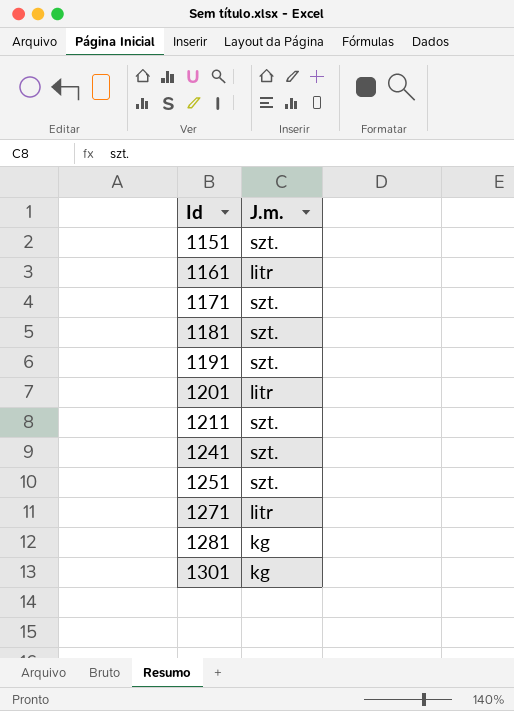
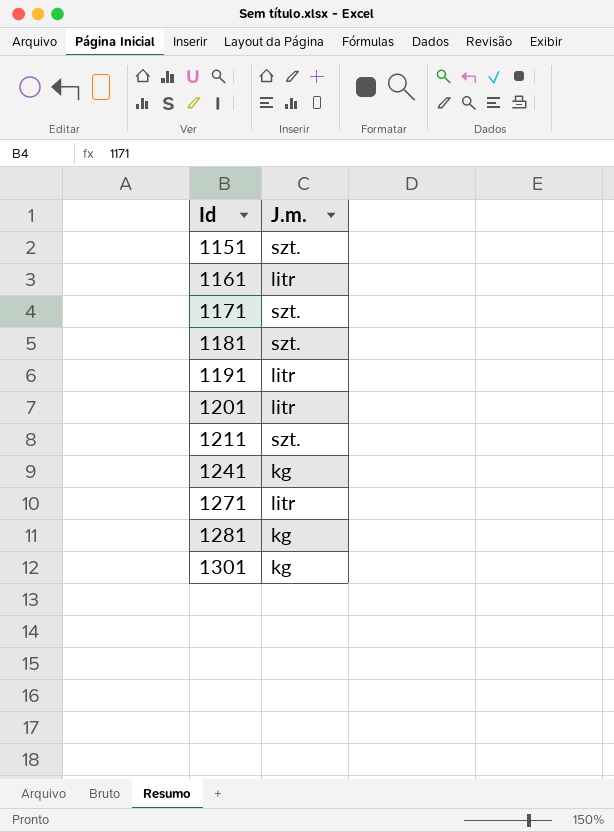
row 1251: szt. -> none
1191 | J.m.: szt. -> litr
1241 | J.m.: szt. -> kg

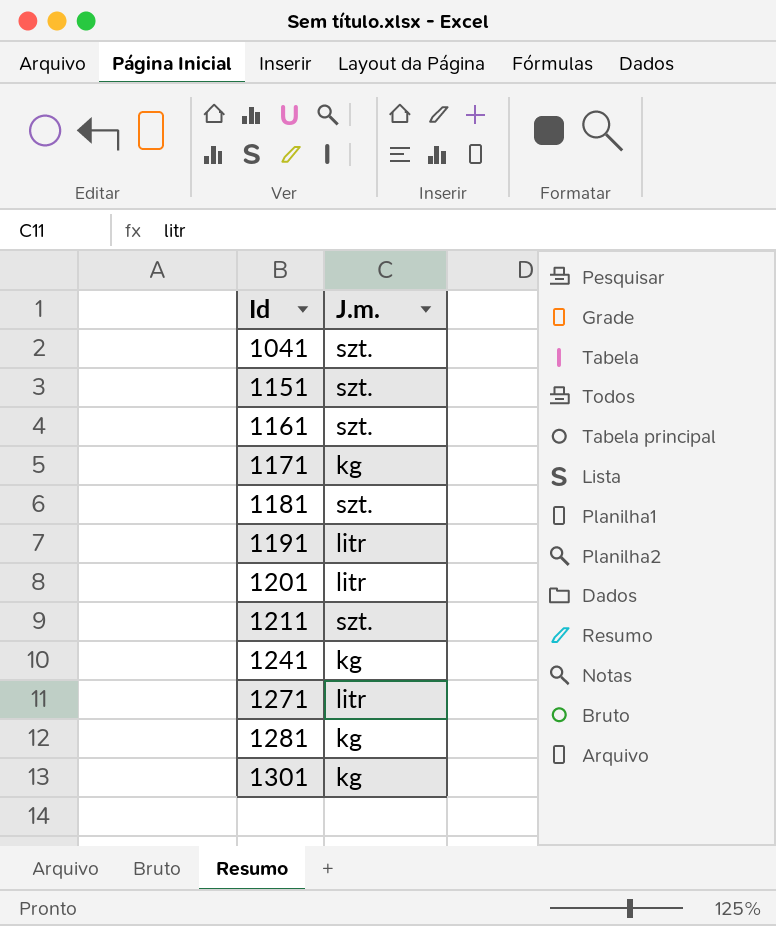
row 1041: none -> szt.
1161 | J.m.: litr -> szt.
1171 | J.m.: szt. -> kg

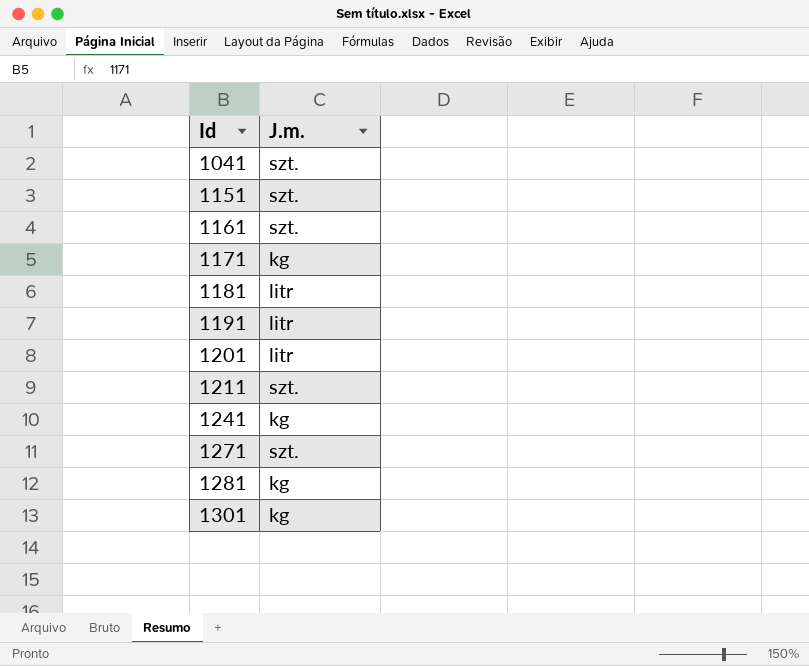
1181 | J.m.: szt. -> litr
1271 | J.m.: litr -> szt.

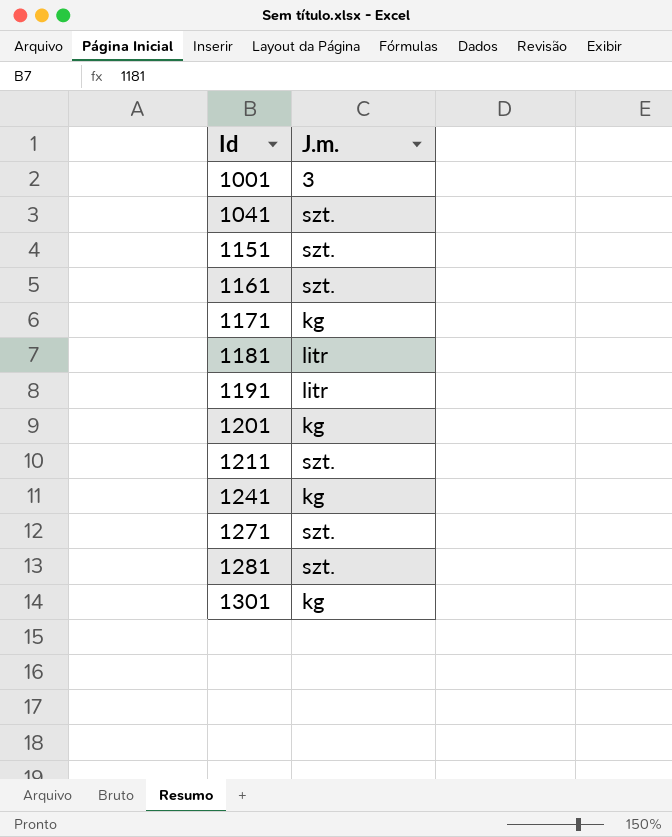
row 1001: none -> 3
1201 | J.m.: litr -> kg
1281 | J.m.: kg -> szt.

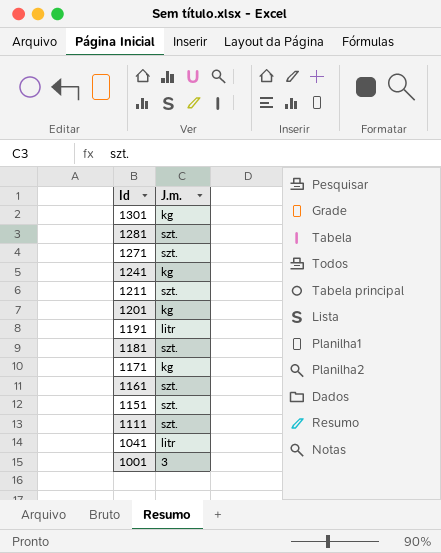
row order: Id ascending -> Id descending
1181 | J.m.: litr -> szt.
row 1111: none -> szt.
1041 | J.m.: szt. -> litr

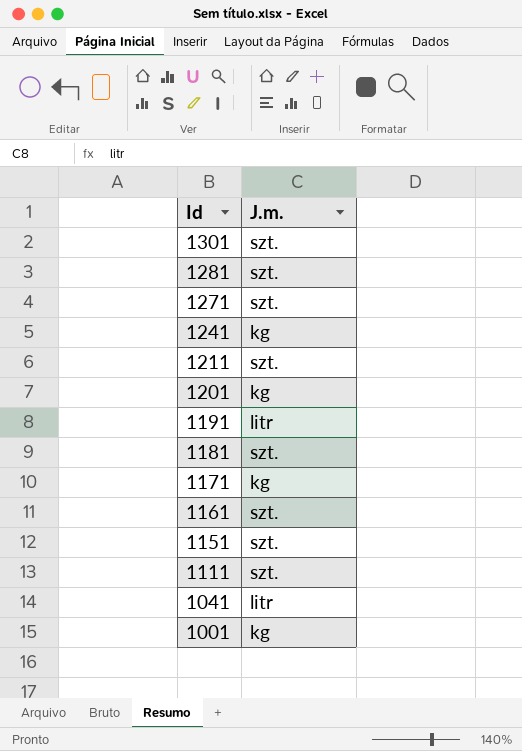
1301 | J.m.: kg -> szt.
1001 | J.m.: 3 -> kg

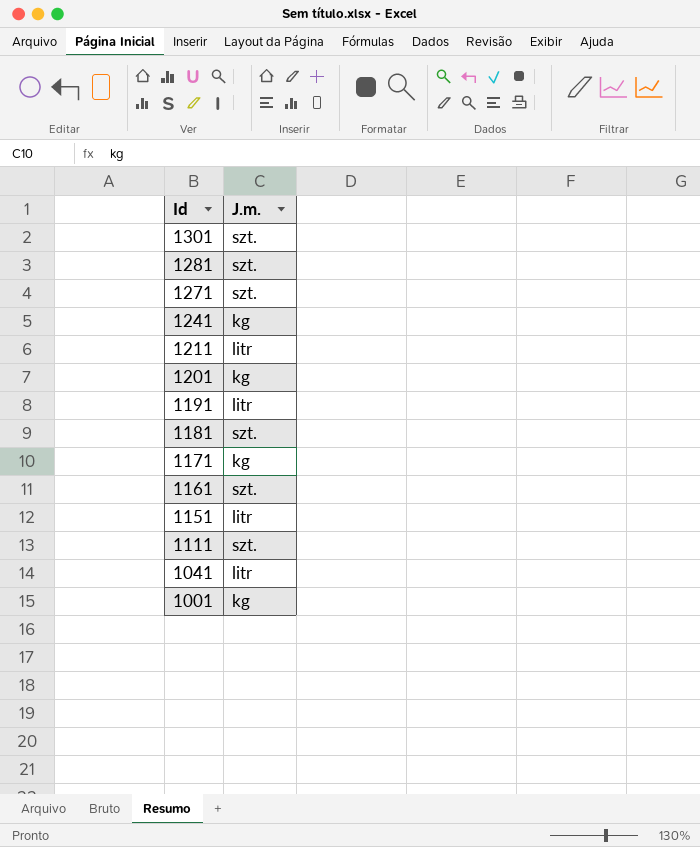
1211 | J.m.: szt. -> litr
1151 | J.m.: szt. -> litr

